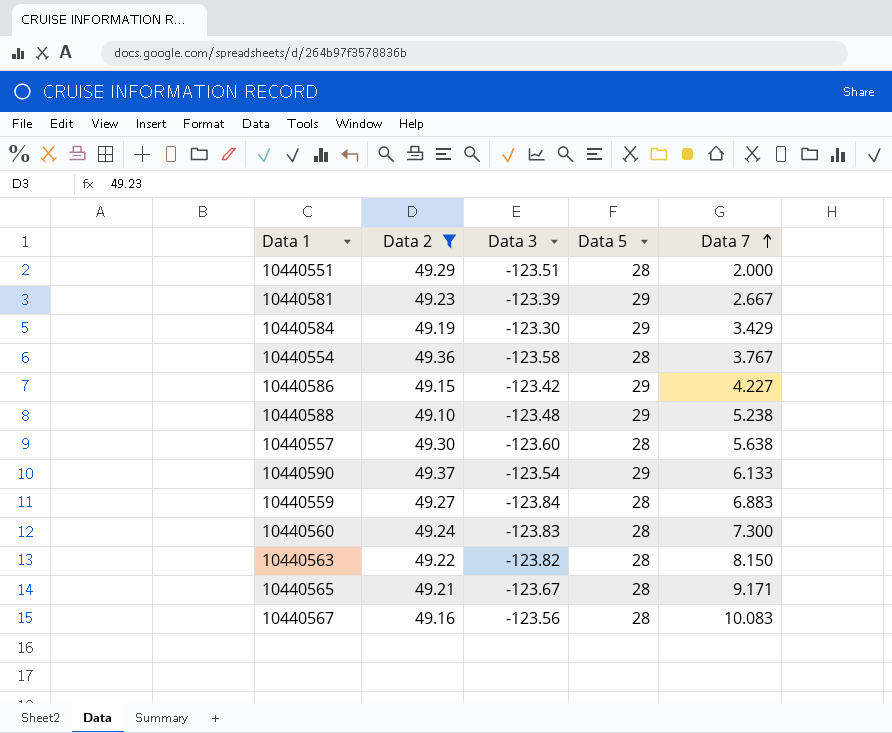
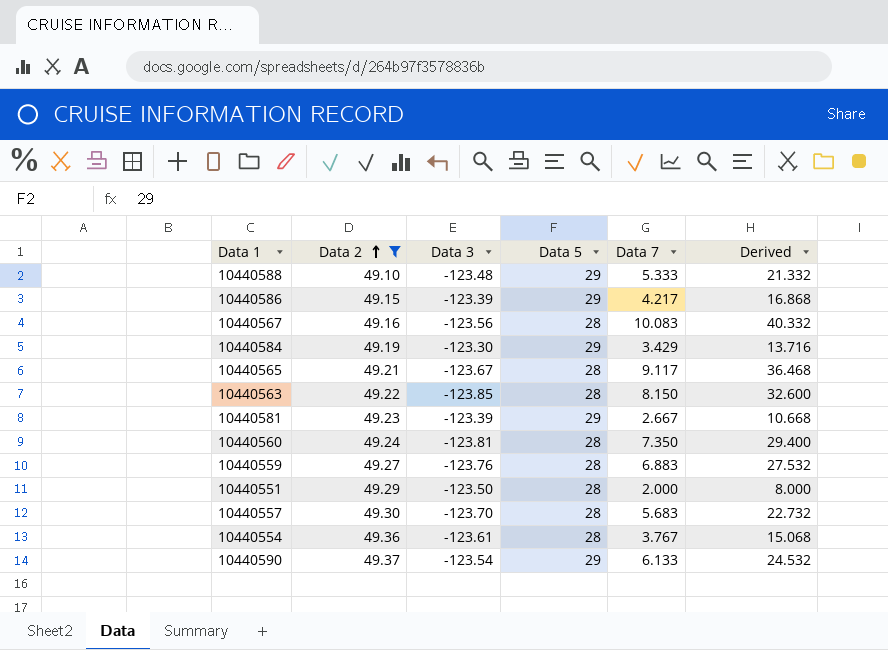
row order: Data 7 ascending -> Data 2 ascending
column Derived | formula: none -> [Data 7] * 4
10440588 | Data 7: 5.238 -> 5.333
10440586 | Data 3: -123.42 -> -123.39
10440586 | Data 7: 4.227 -> 4.217
10440565 | Data 7: 9.171 -> 9.117
10440563 | Data 3: -123.82 -> -123.85
10440560 | Data 3: -123.83 -> -123.81
10440560 | Data 7: 7.300 -> 7.350
10440559 | Data 3: -123.84 -> -123.76
10440551 | Data 3: -123.51 -> -123.50
10440557 | Data 3: -123.60 -> -123.70
10440557 | Data 7: 5.638 -> 5.683
10440554 | Data 3: -123.58 -> -123.61

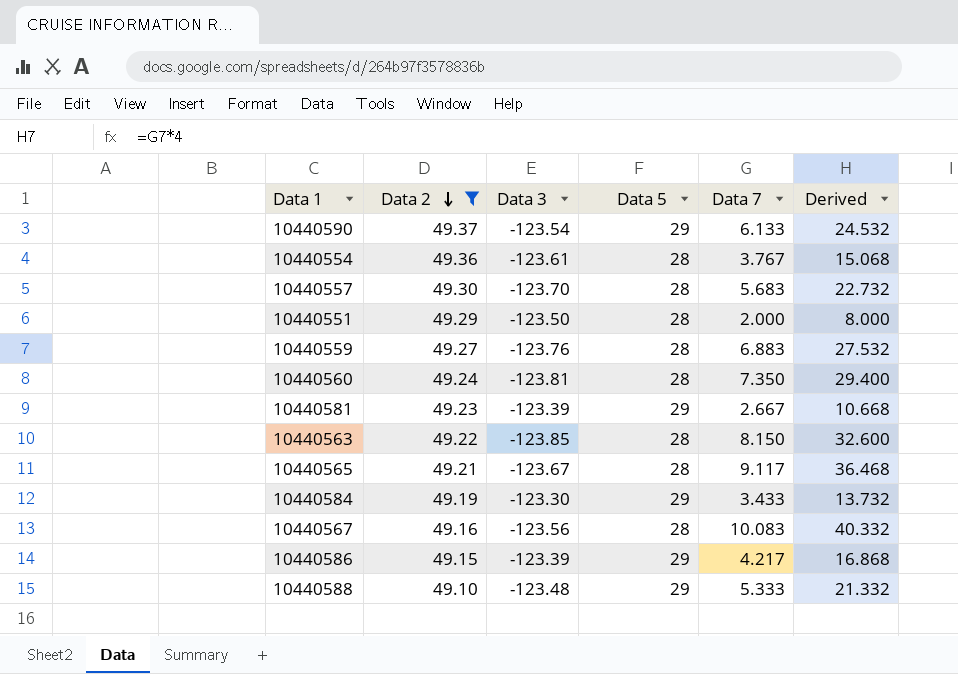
row order: Data 2 ascending -> Data 2 descending
10440584 | Data 7: 3.429 -> 3.433
10440584 | Derived: 13.716 -> 13.732

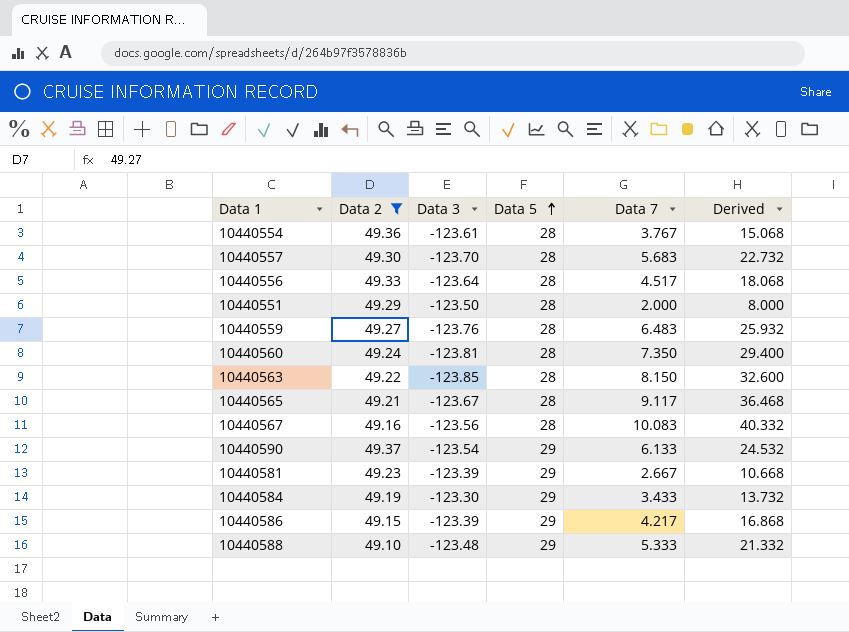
row order: Data 2 descending -> Data 5 ascending
row 10440556: none -> 49.33 | -123.64 | 28 | 4.517 | 18.068
10440559 | Data 7: 6.883 -> 6.483
10440559 | Derived: 27.532 -> 25.932

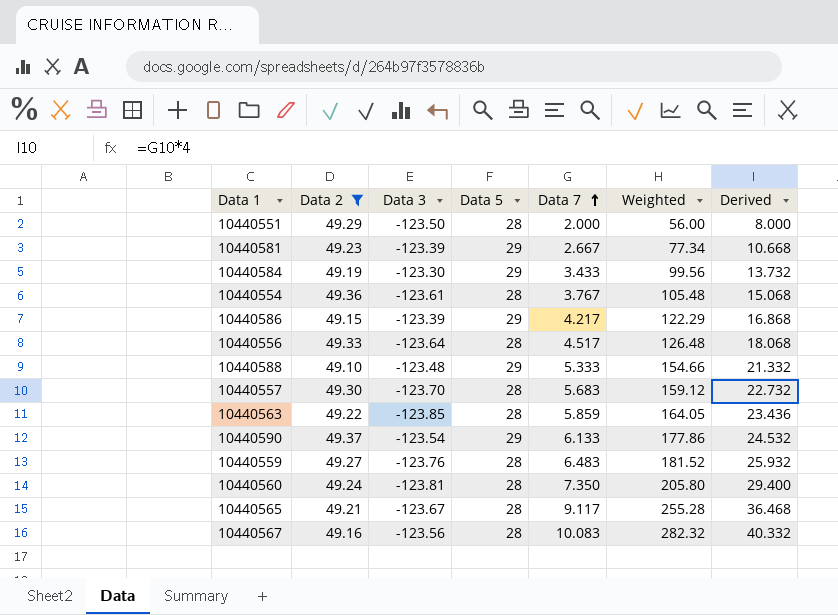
row order: Data 5 ascending -> Data 7 ascending
column Weighted | formula: none -> [Data 5] * [Data 7]
10440563 | Data 7: 8.150 -> 5.859
10440563 | Derived: 32.600 -> 23.436

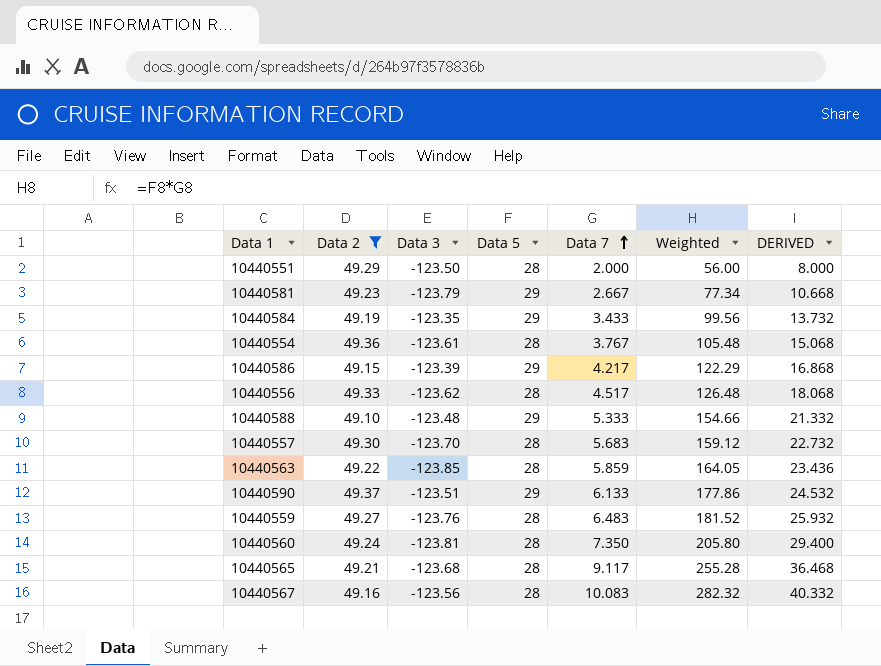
column name: Derived -> DERIVED
10440581 | Data 3: -123.39 -> -123.79
10440584 | Data 3: -123.30 -> -123.35
10440556 | Data 3: -123.64 -> -123.62
10440590 | Data 3: -123.54 -> -123.51
10440565 | Data 3: -123.67 -> -123.68

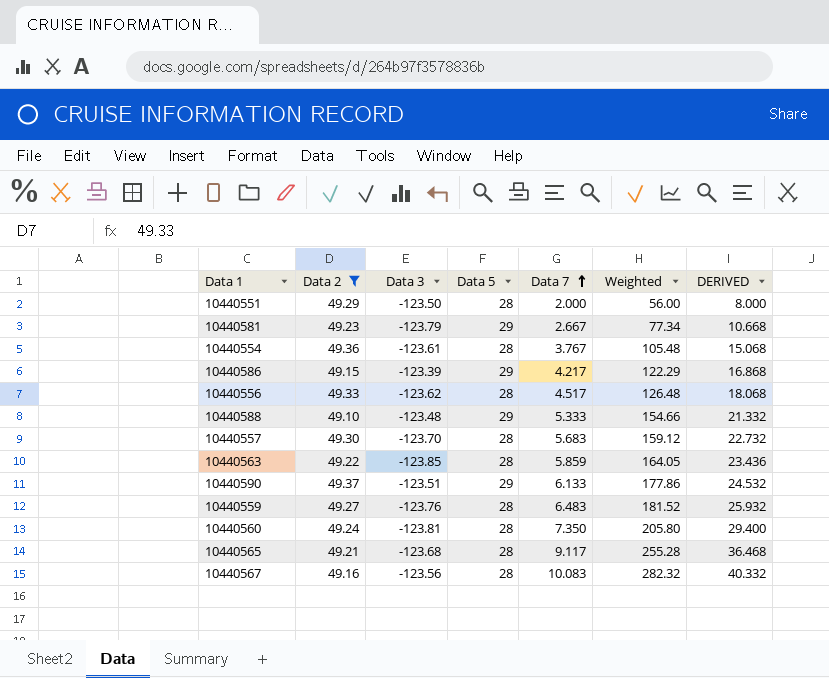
row 10440584: 49.19 | -123.35 | 29 | 3.433 | 99.56 | 13.732 -> none

